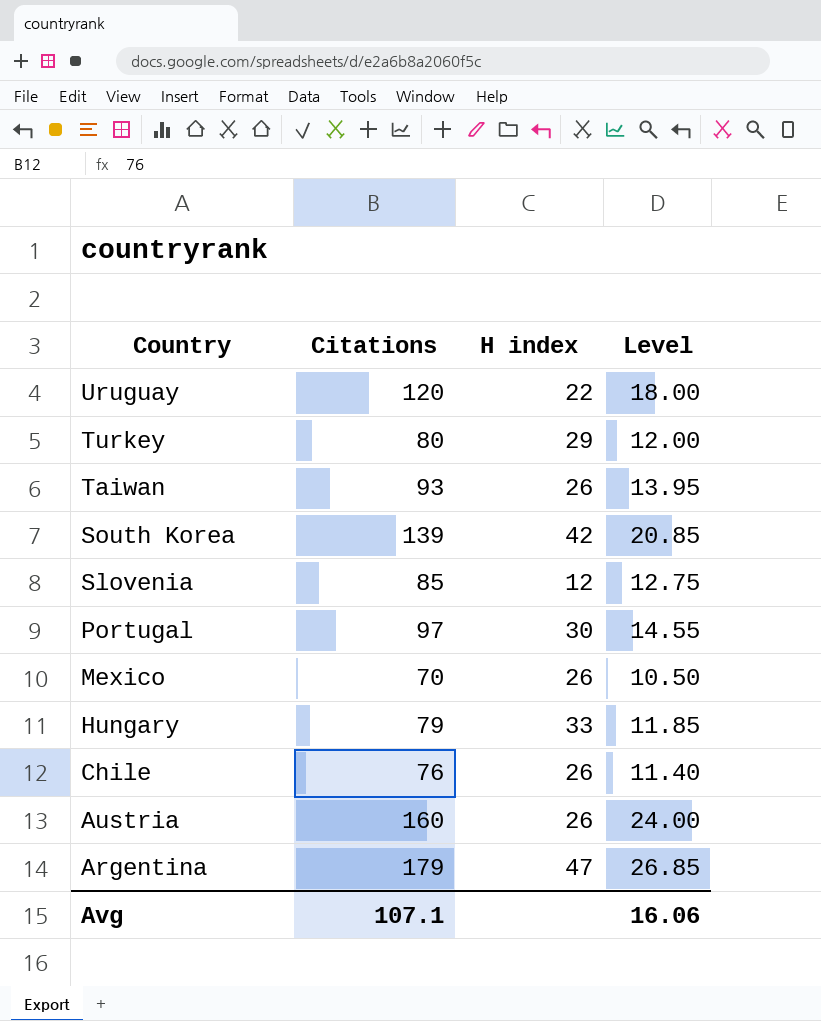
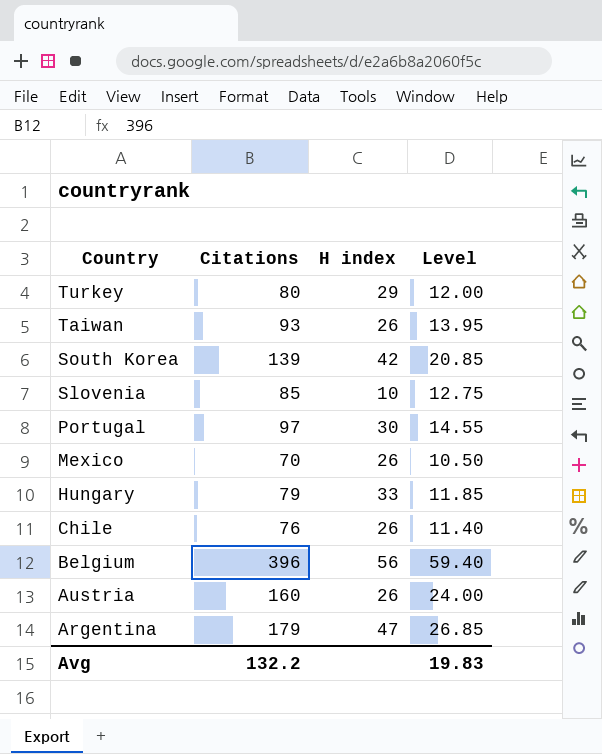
row Uruguay: 120 | 22 | 18.00 -> none
Slovenia | H index: 12 -> 10
row Belgium: none -> 396 | 56 | 59.40
Avg | Citations: 107.1 -> 132.2
Avg | Level: 16.06 -> 19.83

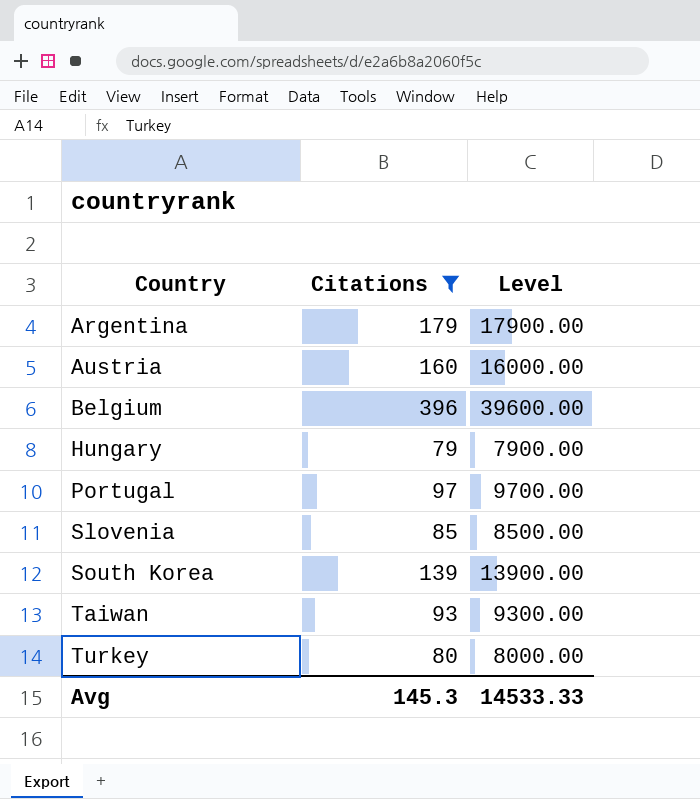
filter: none -> Citations >= 79
row order: Country descending -> Country ascending
column H index | position: 3 -> none
column Level | formula: [Citations] * 0.15 -> [Citations] * 100
Avg | Citations: 132.2 -> 145.3
Avg | Level: 19.83 -> 14533.33

